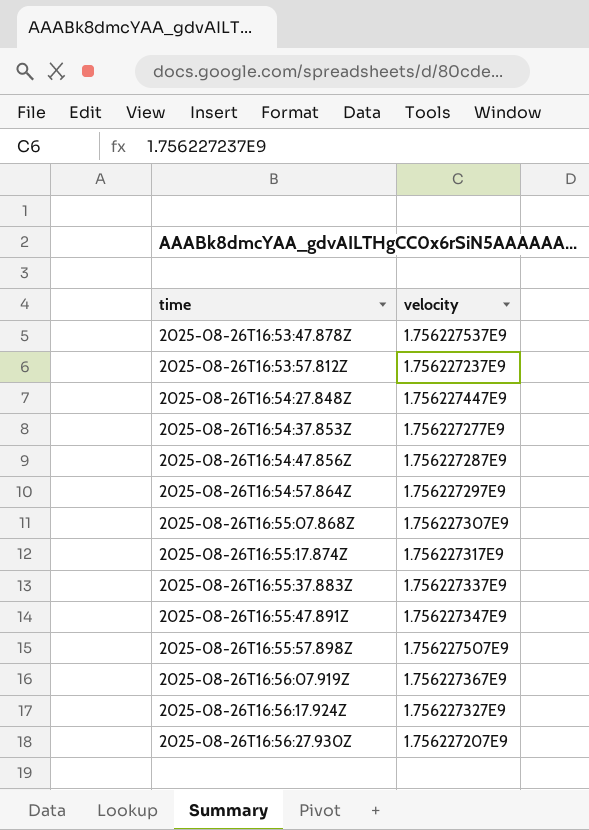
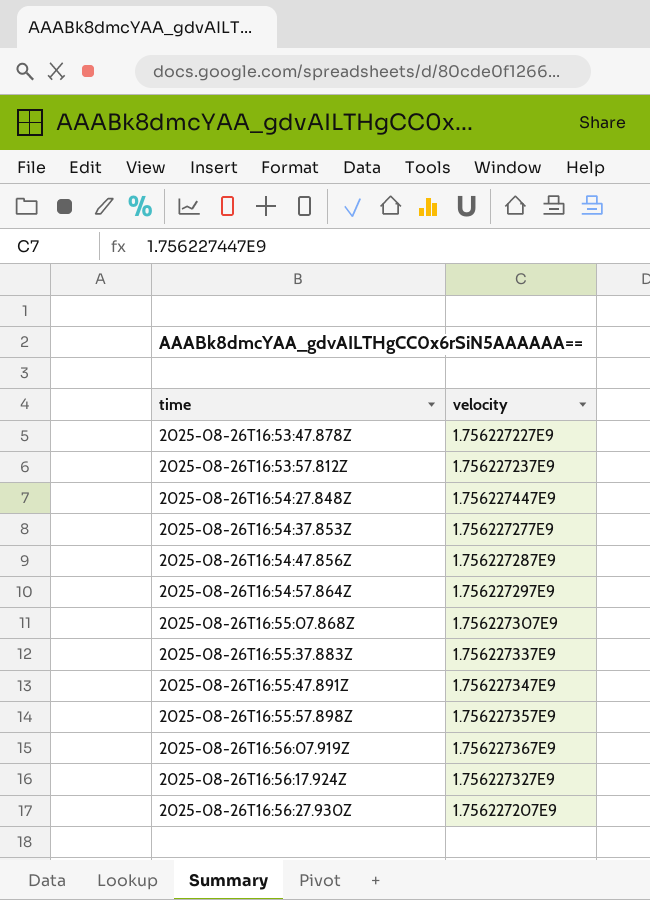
row 2025-08-26T16:55:17.874Z: 1.756227317E9 -> none
2025-08-26T16:53:47.878Z | velocity: 1.756227537E9 -> 1.756227227E9
2025-08-26T16:55:57.898Z | velocity: 1.756227507E9 -> 1.756227357E9

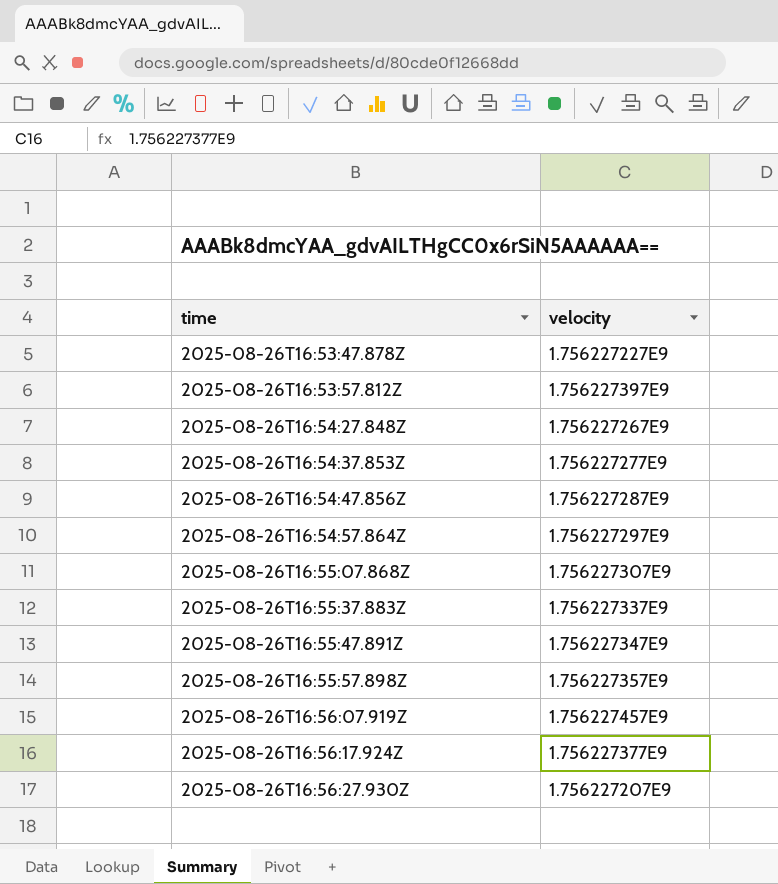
2025-08-26T16:53:57.812Z | velocity: 1.756227237E9 -> 1.756227397E9
2025-08-26T16:54:27.848Z | velocity: 1.756227447E9 -> 1.756227267E9
2025-08-26T16:56:07.919Z | velocity: 1.756227367E9 -> 1.756227457E9
2025-08-26T16:56:17.924Z | velocity: 1.756227327E9 -> 1.756227377E9

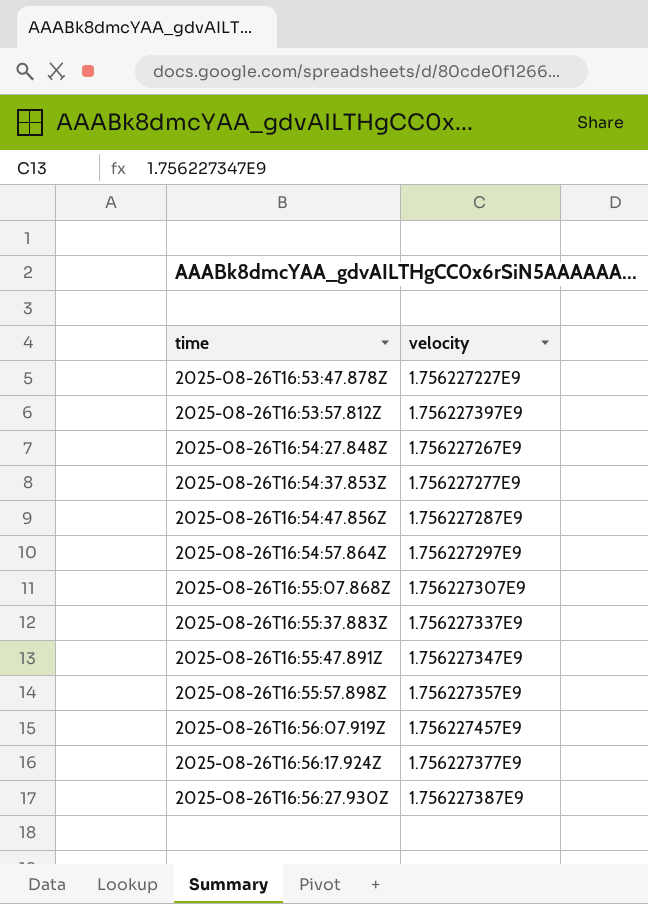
2025-08-26T16:56:27.930Z | velocity: 1.756227207E9 -> 1.756227387E9

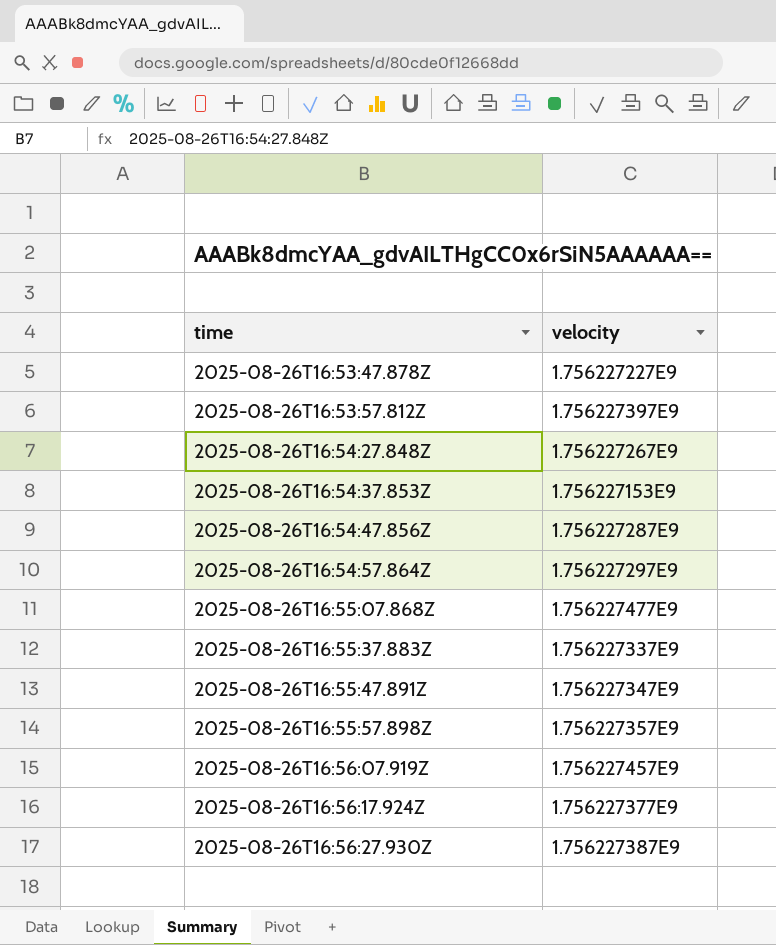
2025-08-26T16:54:37.853Z | velocity: 1.756227277E9 -> 1.756227153E9
2025-08-26T16:55:07.868Z | velocity: 1.756227307E9 -> 1.756227477E9

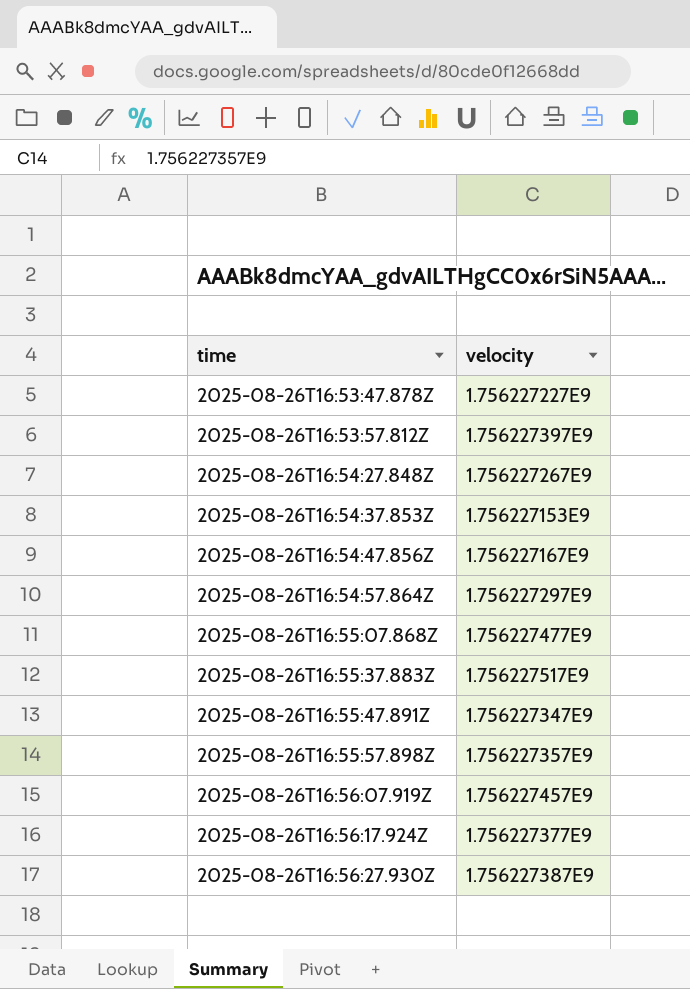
2025-08-26T16:54:47.856Z | velocity: 1.756227287E9 -> 1.756227167E9
2025-08-26T16:55:37.883Z | velocity: 1.756227337E9 -> 1.756227517E9

